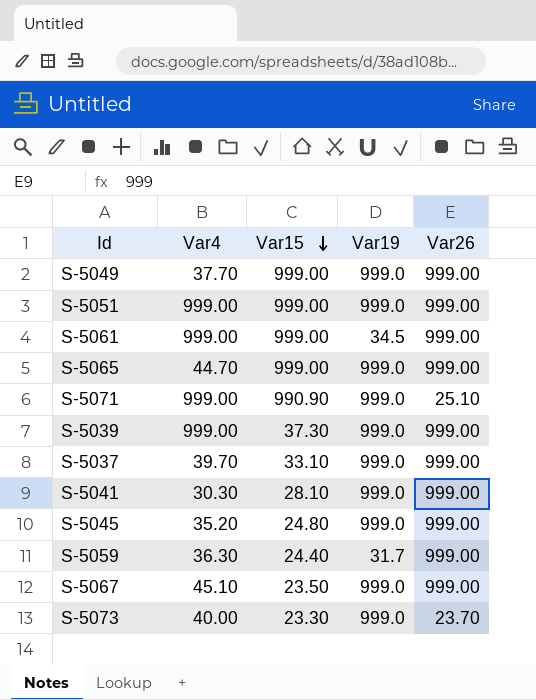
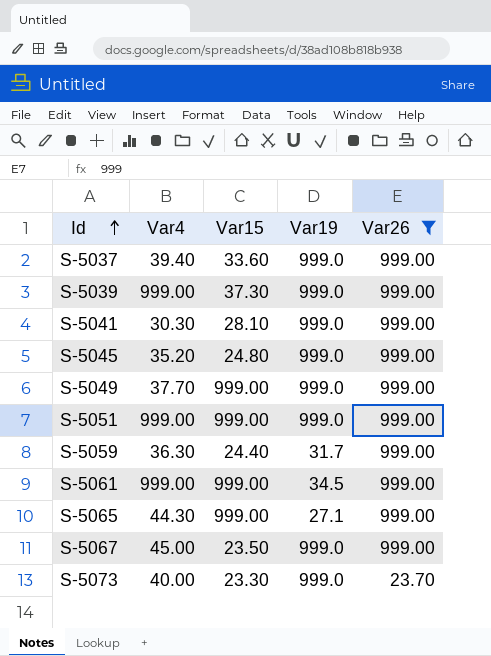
filter: none -> Var26 != 25.10
row order: Var15 descending -> Id ascending
S-5037 | Var4: 39.70 -> 39.40
S-5037 | Var15: 33.10 -> 33.60
S-5065 | Var4: 44.70 -> 44.30
S-5065 | Var19: 999.0 -> 27.1
S-5067 | Var4: 45.10 -> 45.00

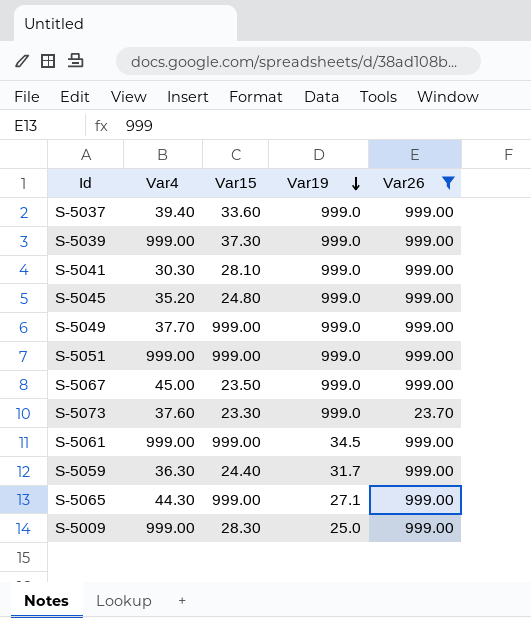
row order: Id ascending -> Var19 descending
S-5073 | Var4: 40.00 -> 37.60
row S-5009: none -> 999.00 | 28.30 | 25.0 | 999.00

